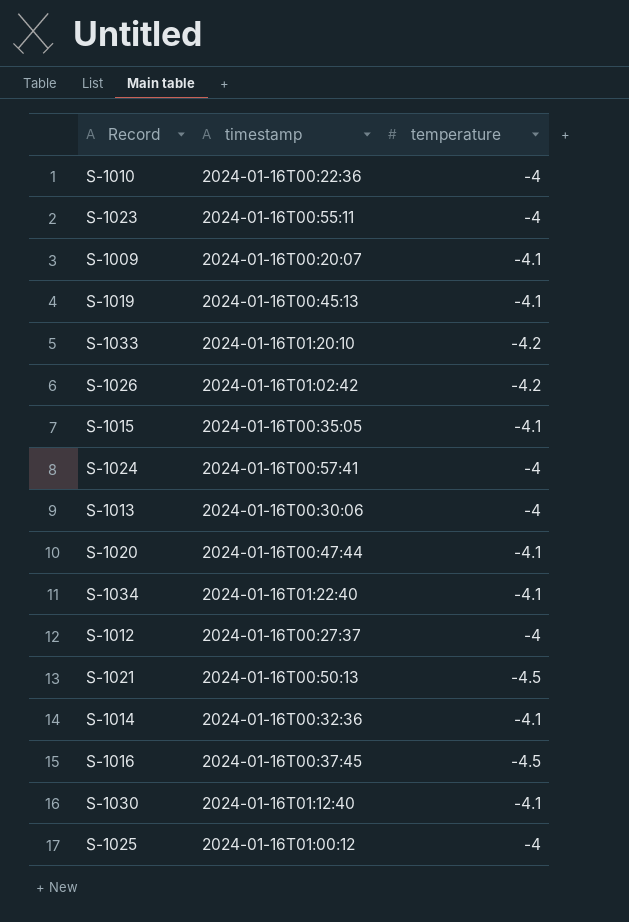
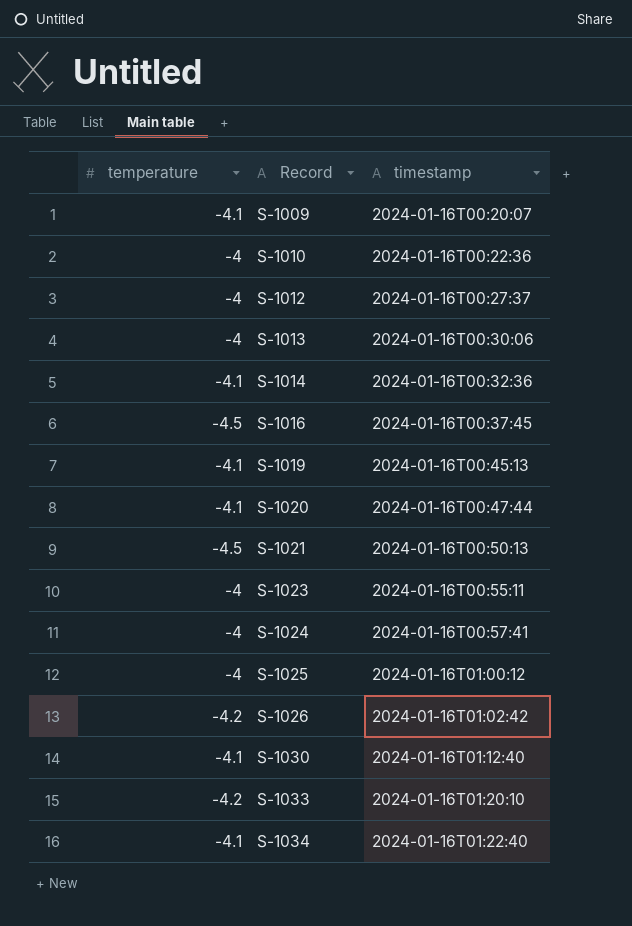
row order: none -> Record ascending
column temperature | position: 3 -> 1
row S-1015: 2024-01-16T00:35:05 | -4.1 -> none

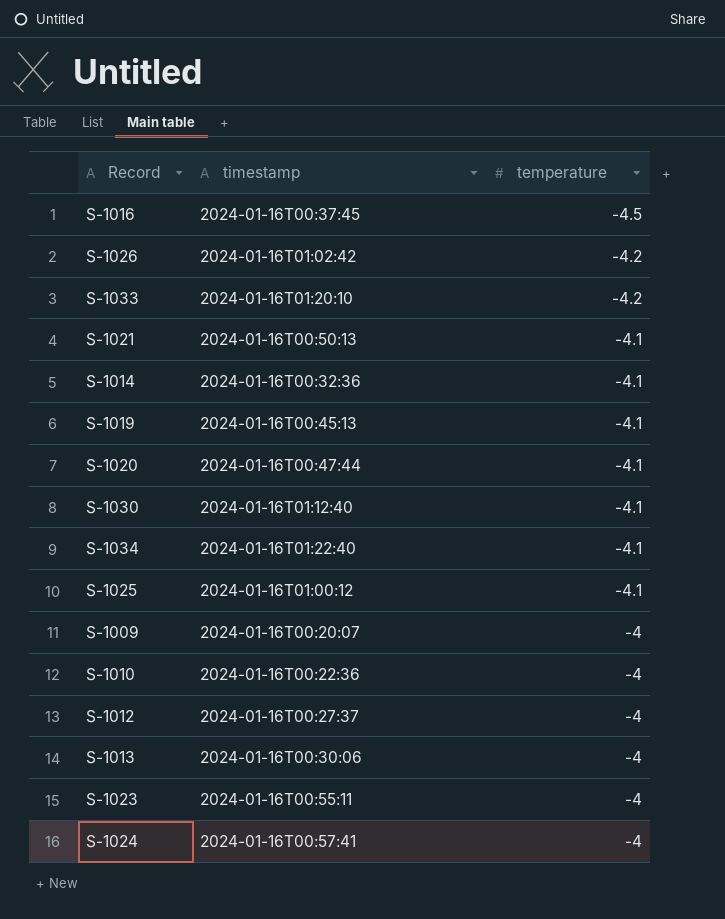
row order: Record ascending -> temperature ascending
column temperature | position: 1 -> 3
S-1021 | temperature: -4.5 -> -4.1
S-1025 | temperature: -4 -> -4.1
S-1009 | temperature: -4.1 -> -4

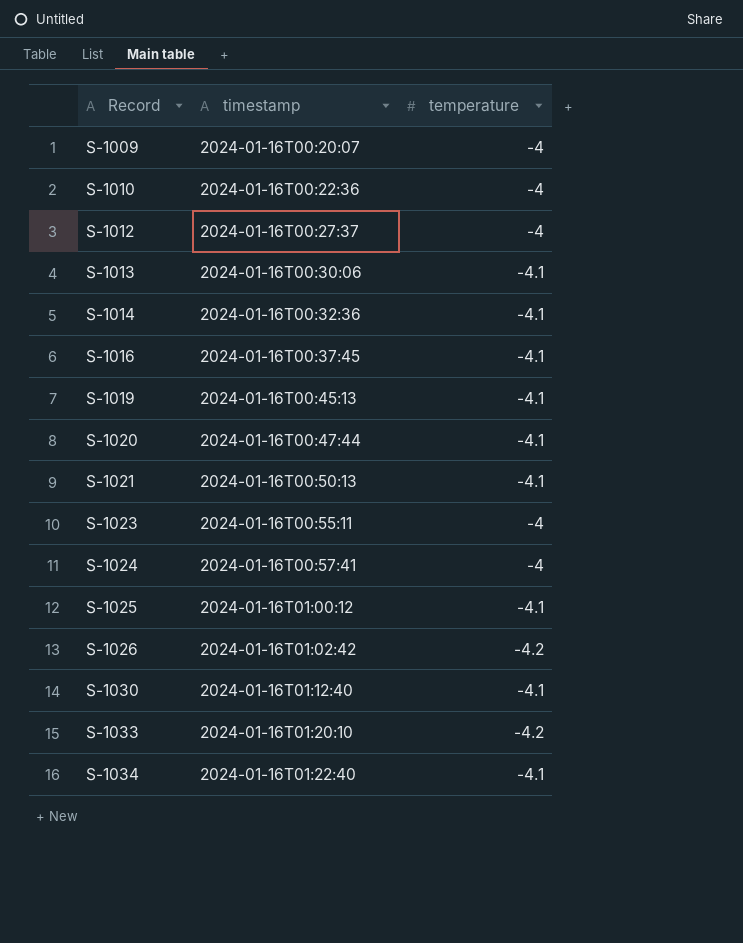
row order: temperature ascending -> Record ascending
S-1013 | temperature: -4 -> -4.1
S-1016 | temperature: -4.5 -> -4.1

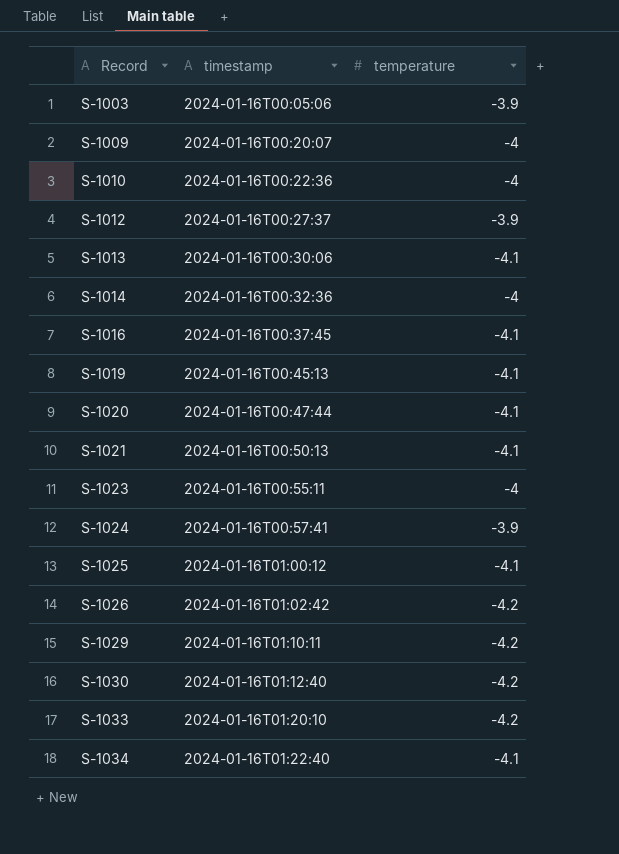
row S-1003: none -> 2024-01-16T00:05:06 | -3.9
S-1012 | temperature: -4 -> -3.9
S-1014 | temperature: -4.1 -> -4
S-1024 | temperature: -4 -> -3.9
row S-1029: none -> 2024-01-16T01:10:11 | -4.2
S-1030 | temperature: -4.1 -> -4.2

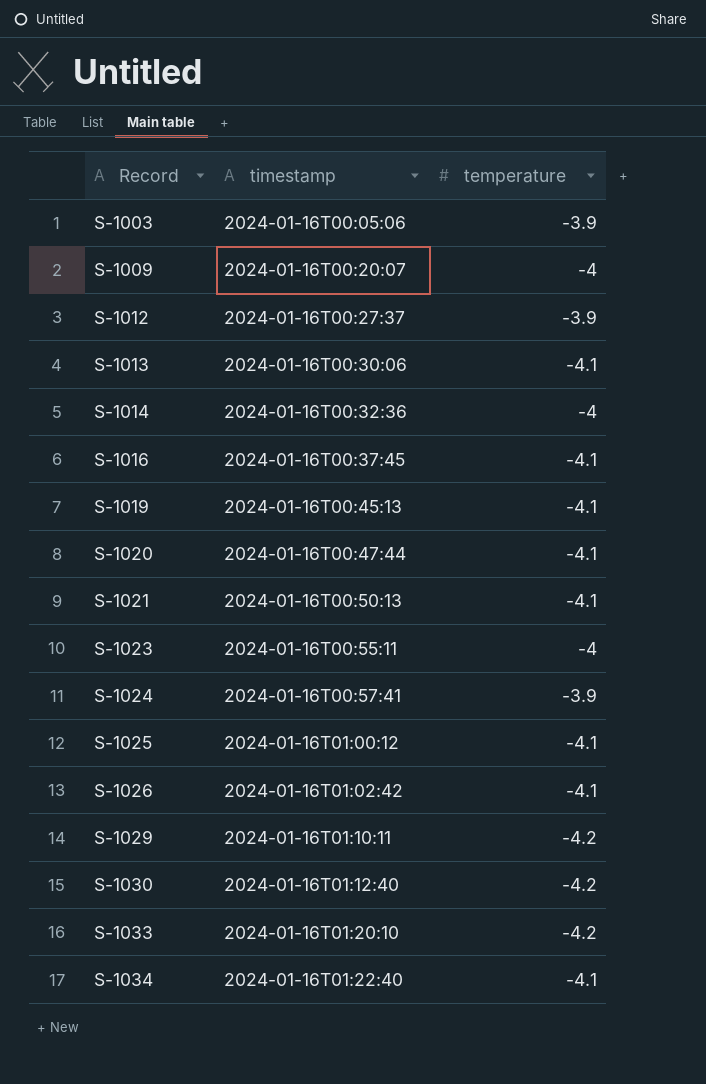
row S-1010: 2024-01-16T00:22:36 | -4 -> none
S-1026 | temperature: -4.2 -> -4.1

